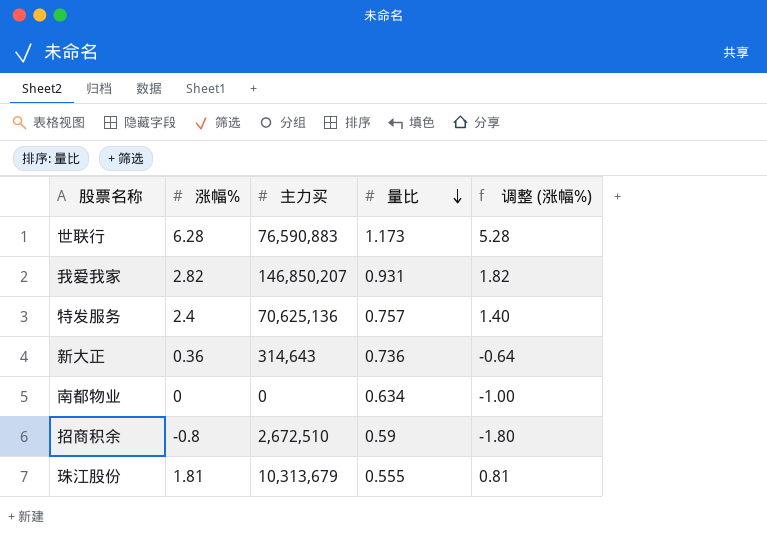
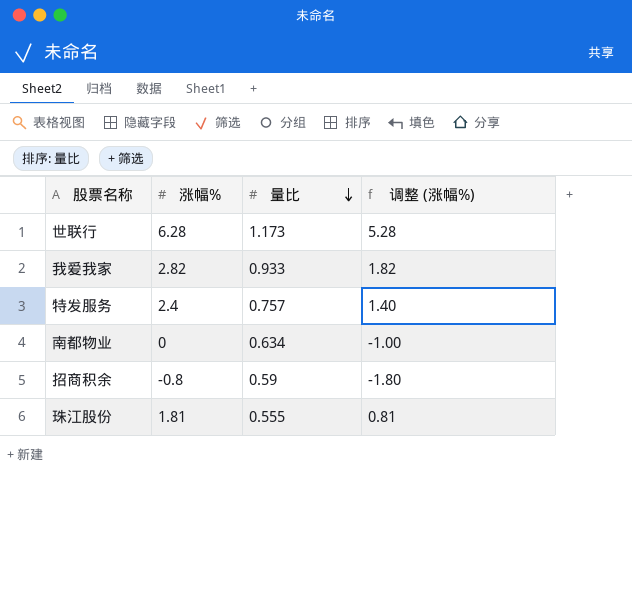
column 主力买 | position: 3 -> none
row 新大正: 0.36 | 314,643 | 0.736 | -0.64 -> none
我爱我家 | 量比: 0.931 -> 0.933

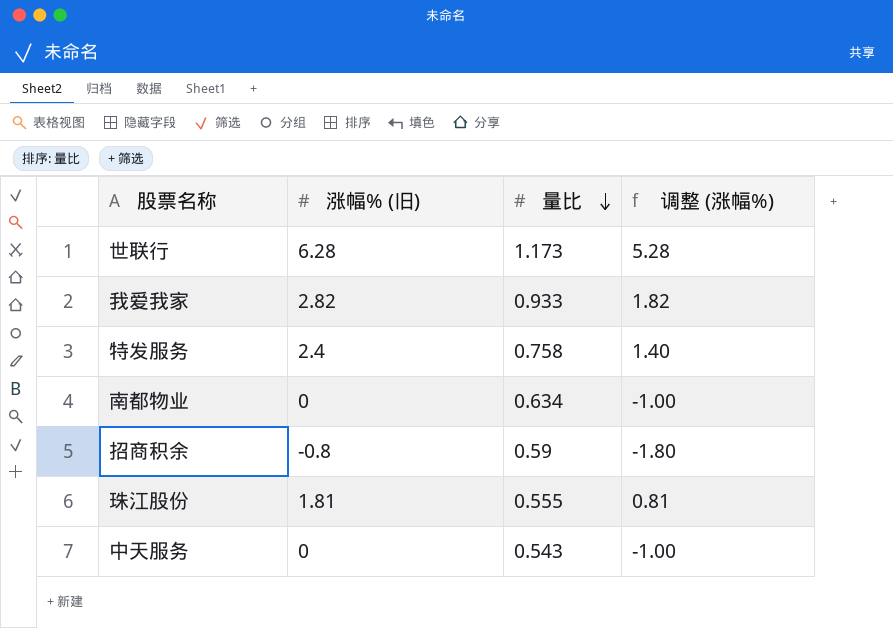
column name: 涨幅% -> 涨幅% (旧)
特发服务 | 量比: 0.757 -> 0.758
row 中天服务: none -> 0 | 0.543 | -1.00

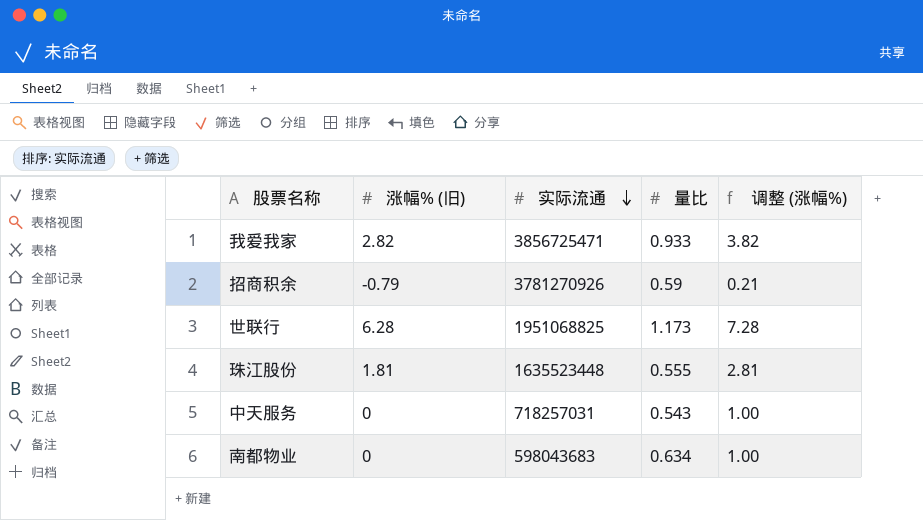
row order: 量比 descending -> 实际流通 descending
column 实际流通 | position: none -> 3
column 调整 (涨幅%) | formula: [涨幅% (旧)] - 1 -> [涨幅% (旧)] + 1
row 特发服务: 2.4 | 0.758 | 1.40 -> none
招商积余 | 涨幅% (旧): -0.8 -> -0.79

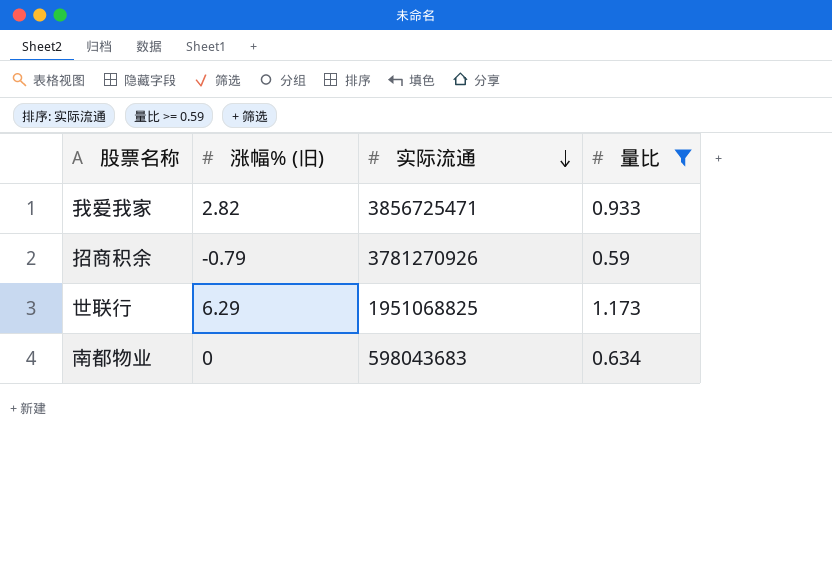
filter: none -> 量比 >= 0.59
column 调整 (涨幅%) | formula: [涨幅% (旧)] + 1 -> none
世联行 | 涨幅% (旧): 6.28 -> 6.29

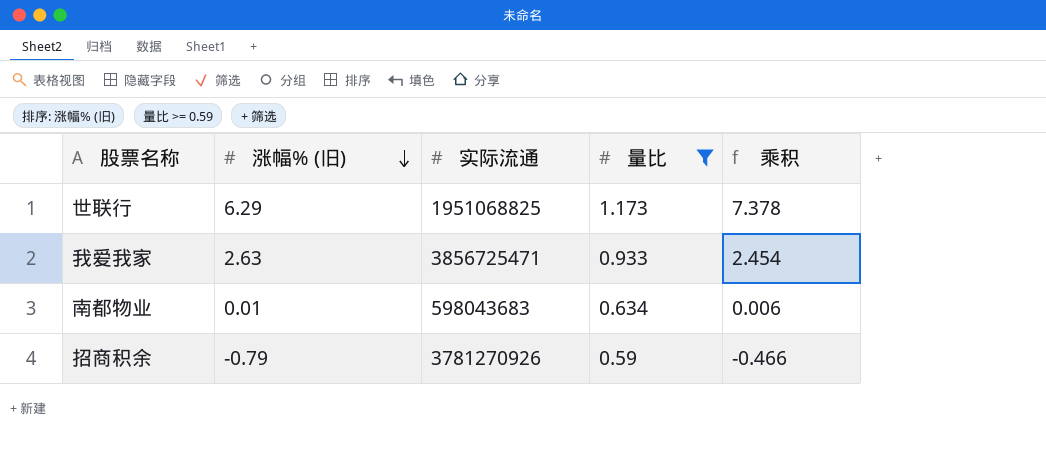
row order: 实际流通 descending -> 涨幅% (旧) descending
column 乘积 | formula: none -> [涨幅% (旧)] * [量比]
我爱我家 | 涨幅% (旧): 2.82 -> 2.63
南都物业 | 涨幅% (旧): 0 -> 0.01

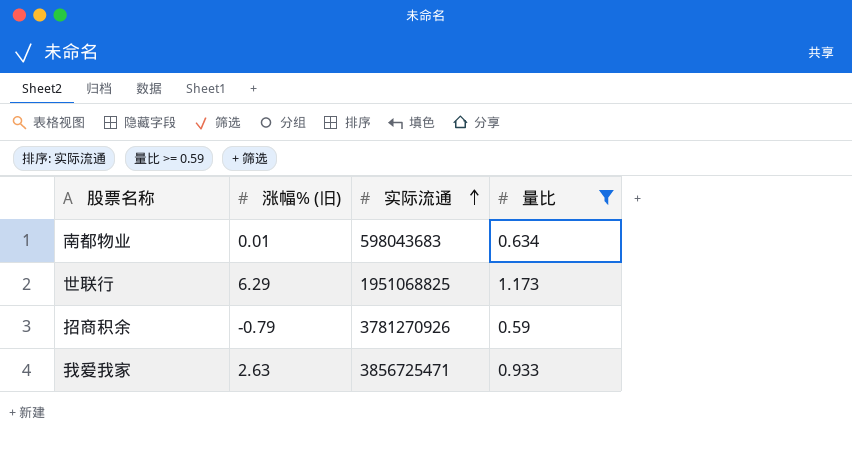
row order: 涨幅% (旧) descending -> 实际流通 ascending
column 乘积 | formula: [涨幅% (旧)] * [量比] -> none

